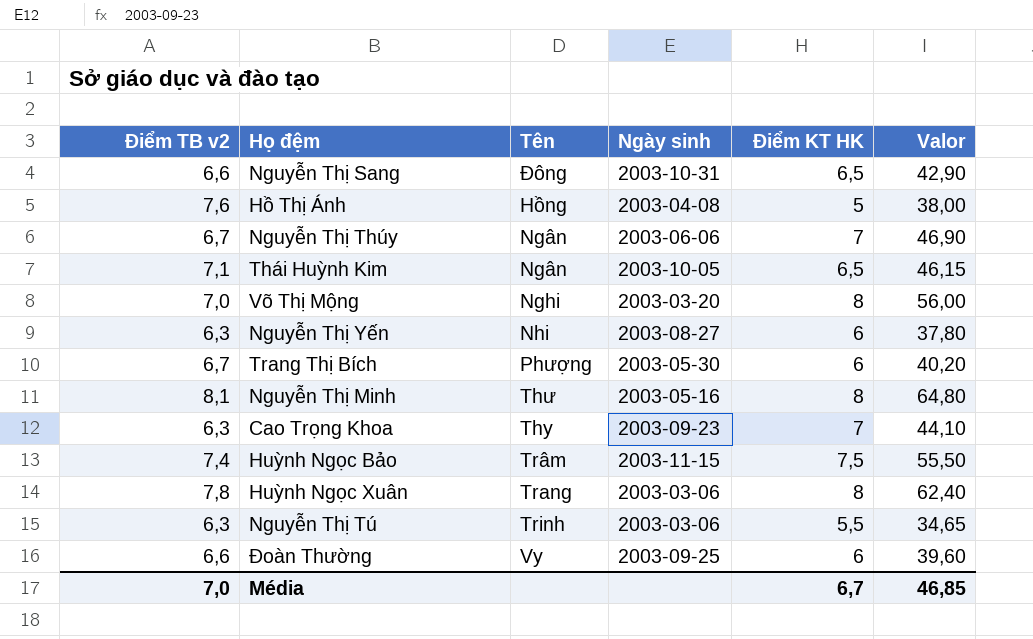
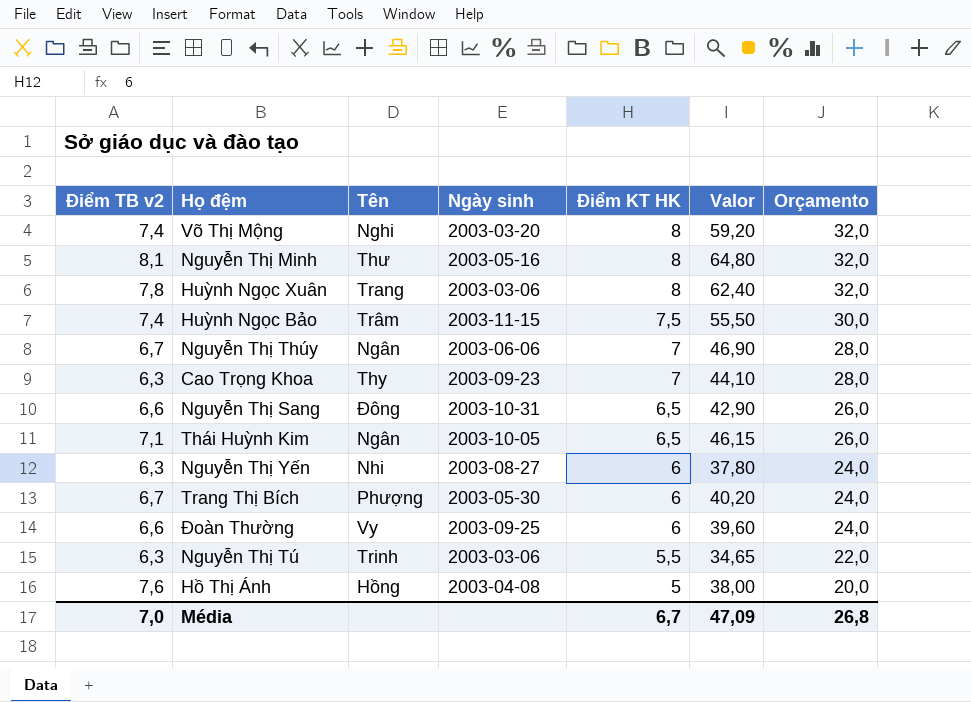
row order: none -> Điểm KT HK descending
column Orçamento | formula: none -> [Điểm KT HK] * 4
Võ Thị Mộng | Điểm TB v2: 7,0 -> 7,4
Võ Thị Mộng | Valor: 56,00 -> 59,20
Média | Valor: 46,85 -> 47,09

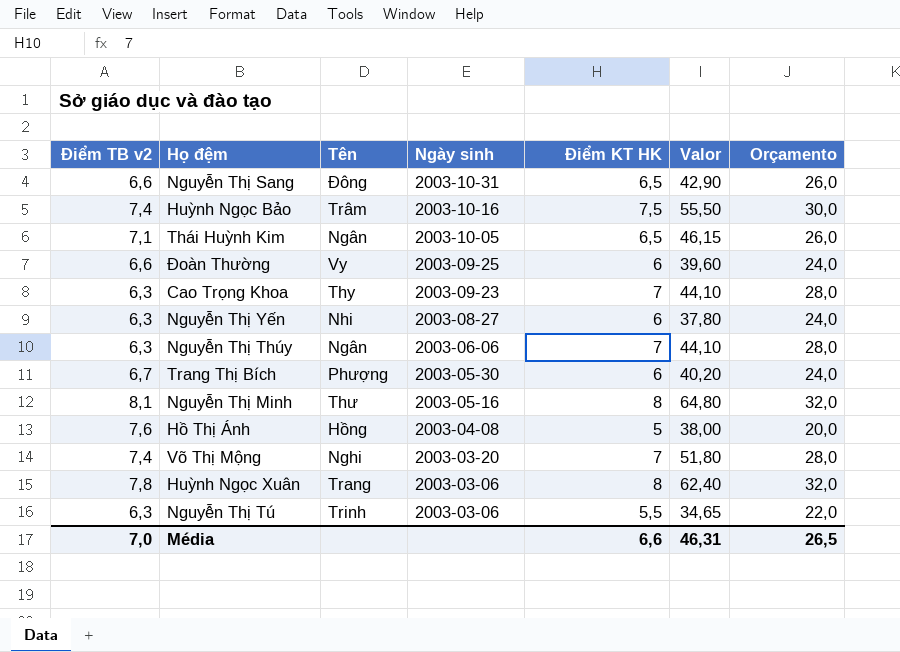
row order: Điểm KT HK descending -> Ngày sinh descending
Huỳnh Ngọc Bảo | Ngày sinh: 2003-11-15 -> 2003-10-16
Nguyễn Thị Thúy | Điểm TB v2: 6,7 -> 6,3
Nguyễn Thị Thúy | Valor: 46,90 -> 44,10
Võ Thị Mộng | Điểm KT HK: 8 -> 7
Võ Thị Mộng | Valor: 59,20 -> 51,80
Võ Thị Mộng | Orçamento: 32,0 -> 28,0
Média | Điểm KT HK: 6,7 -> 6,6
Média | Valor: 47,09 -> 46,31
Média | Orçamento: 26,8 -> 26,5

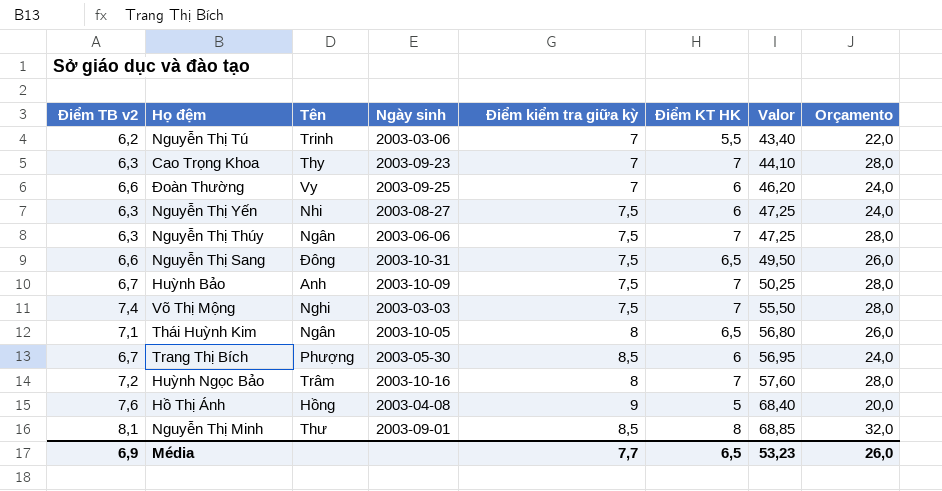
row order: Ngày sinh descending -> Valor ascending
column Điểm kiểm tra giữa kỳ | position: none -> 5
column Valor | formula: [Điểm TB v2] * [Điểm KT HK] -> [Điểm TB v2] * [Điểm kiểm tra giữa kỳ]
row Huỳnh Ngọc Xuân: 7,8 | Trang | 2003-03-06 | 8 | 62,40 | 32,0 -> none
Nguyễn Thị Tú | Điểm TB v2: 6,3 -> 6,2
row Huỳnh Bảo: none -> 6,7 | Anh | 2003-10-09 | 7,5 | 7 | 50,25 | 28,0
Võ Thị Mộng | Ngày sinh: 2003-03-20 -> 2003-03-03
Huỳnh Ngọc Bảo | Điểm TB v2: 7,4 -> 7,2
Huỳnh Ngọc Bảo | Điểm KT HK: 7,5 -> 7
Huỳnh Ngọc Bảo | Orçamento: 30,0 -> 28,0
Nguyễn Thị Minh | Ngày sinh: 2003-05-16 -> 2003-09-01
Média | Điểm TB v2: 7,0 -> 6,9
Média | Điểm KT HK: 6,6 -> 6,5
Média | Valor: 46,31 -> 53,23
Média | Orçamento: 26,5 -> 26,0

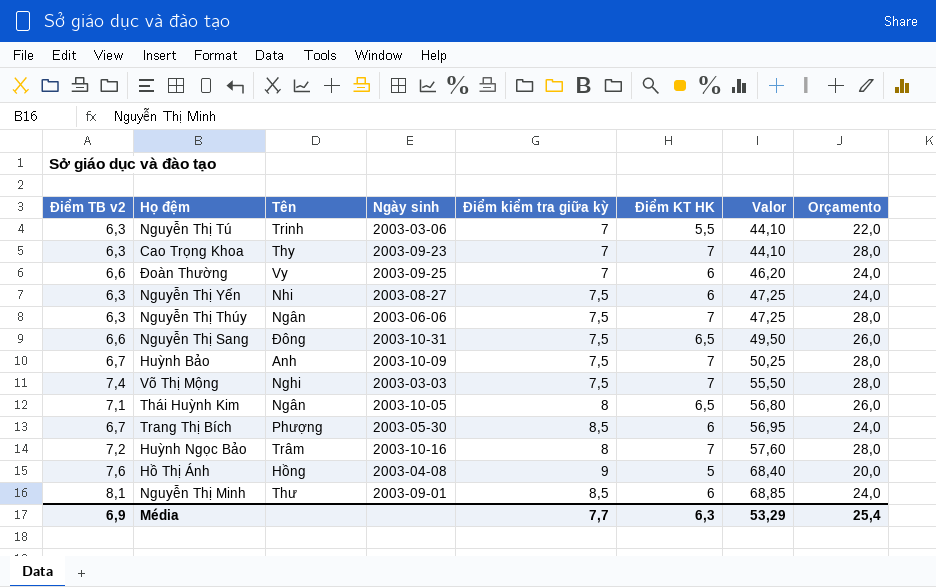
Nguyễn Thị Tú | Điểm TB v2: 6,2 -> 6,3
Nguyễn Thị Tú | Valor: 43,40 -> 44,10
Nguyễn Thị Minh | Điểm KT HK: 8 -> 6
Nguyễn Thị Minh | Orçamento: 32,0 -> 24,0
Média | Điểm KT HK: 6,5 -> 6,3
Média | Valor: 53,23 -> 53,29
Média | Orçamento: 26,0 -> 25,4

